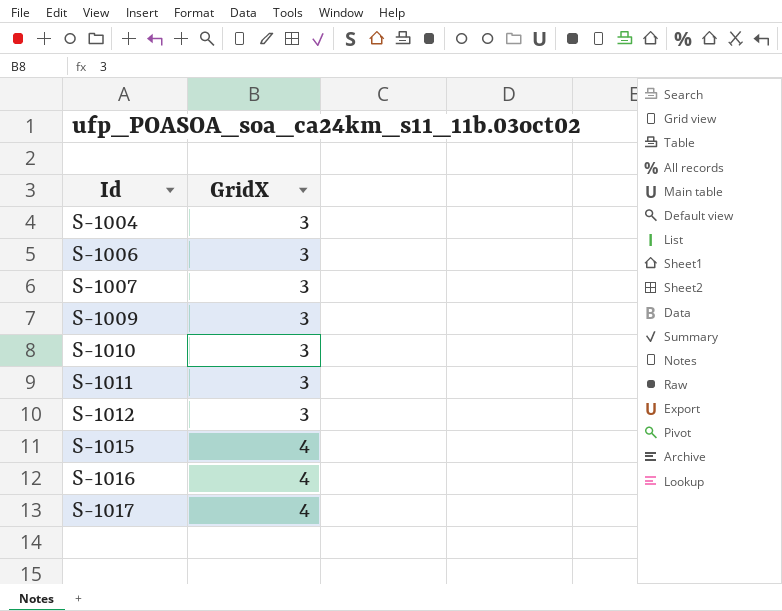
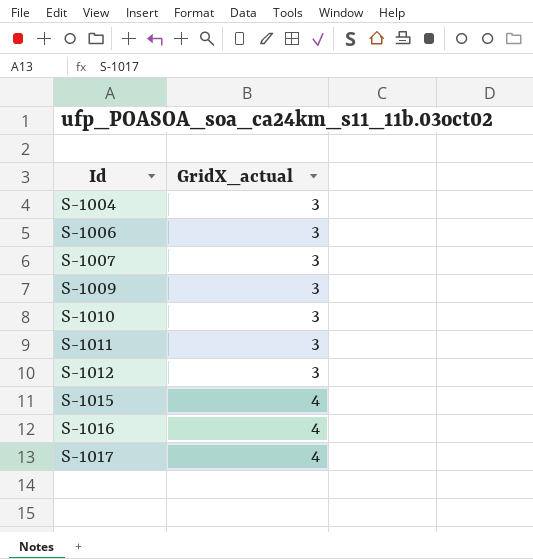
column name: GridX -> GridX_actual

